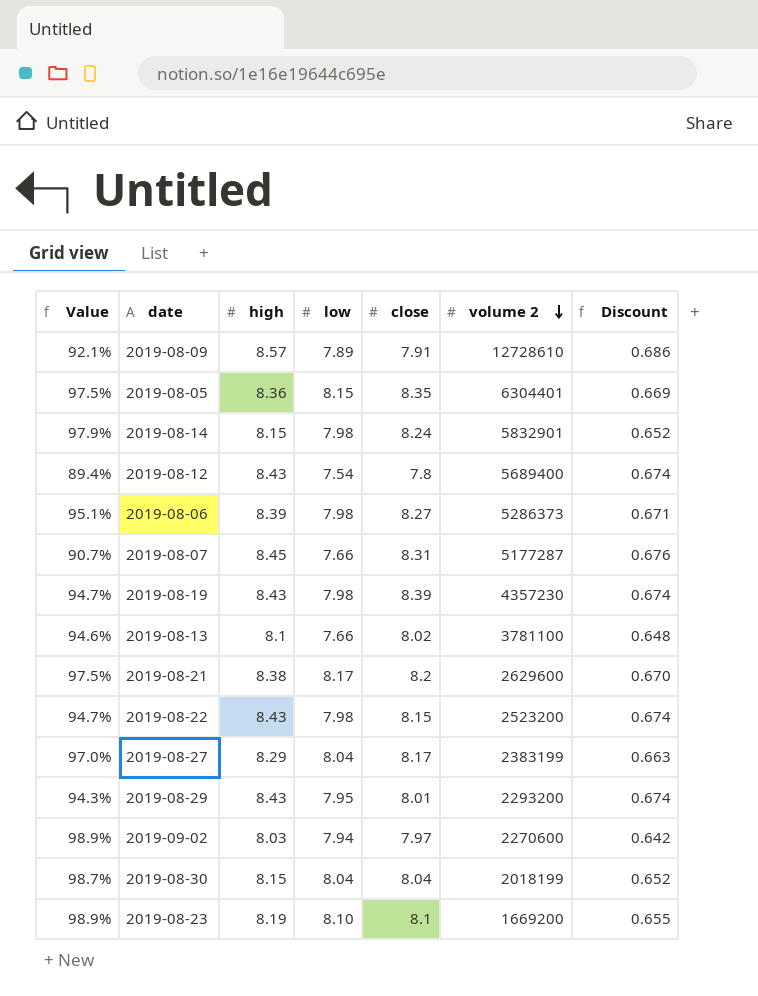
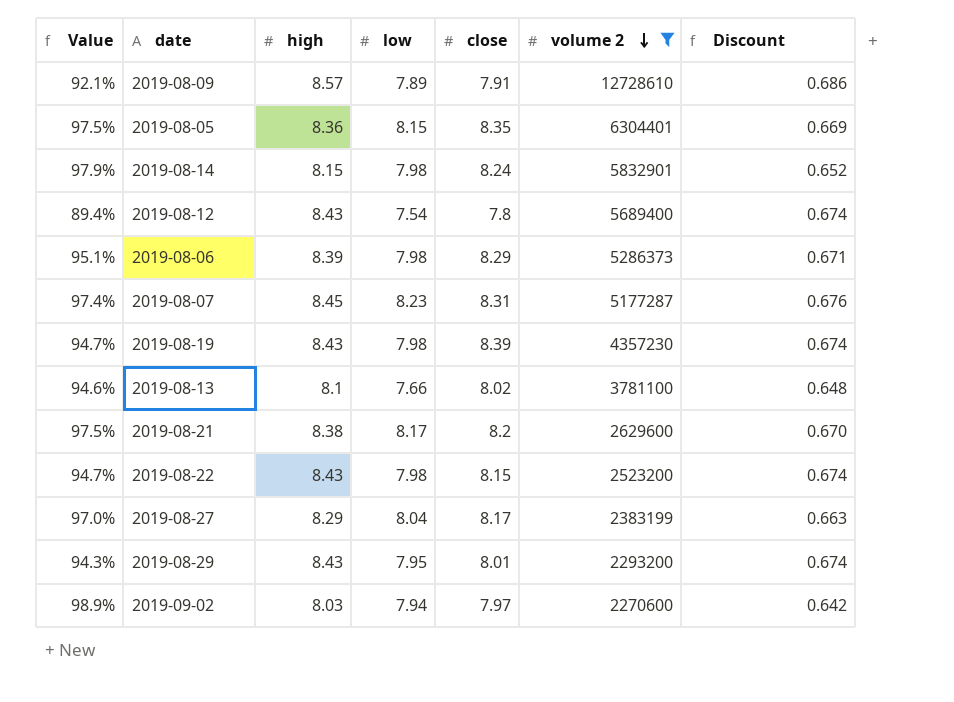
filter: none -> volume 2 >= 2270600
2019-08-06 | close: 8.27 -> 8.29
2019-08-07 | Value: 90.7% -> 97.4%
2019-08-07 | low: 7.66 -> 8.23

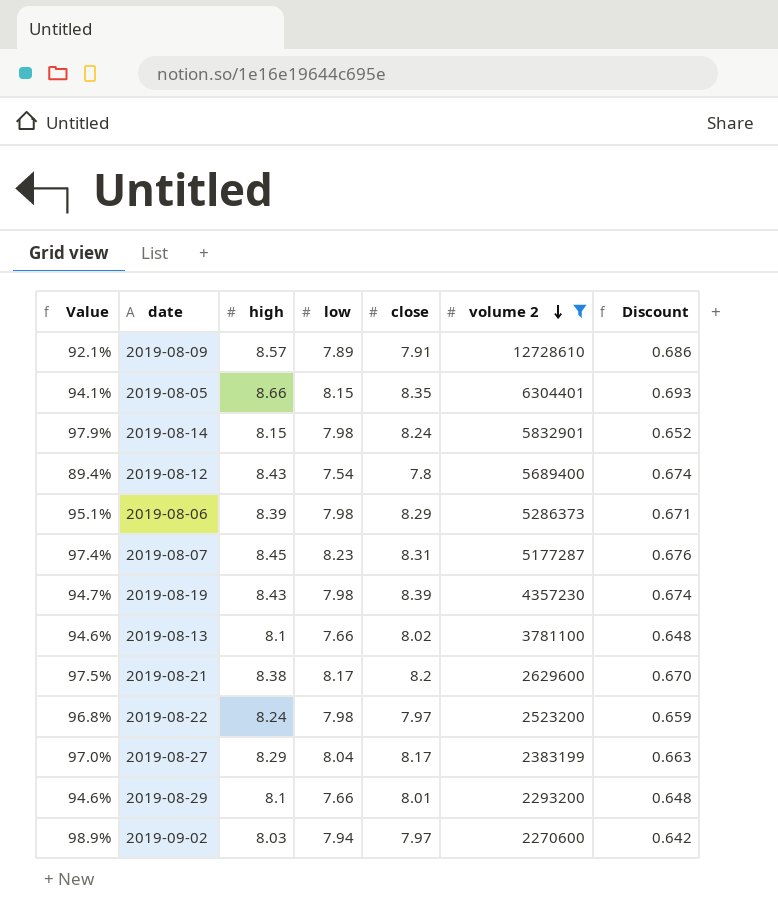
2019-08-05 | Value: 97.5% -> 94.1%
2019-08-05 | high: 8.36 -> 8.66
2019-08-05 | Discount: 0.669 -> 0.693
2019-08-22 | Value: 94.7% -> 96.8%
2019-08-22 | high: 8.43 -> 8.24
2019-08-22 | close: 8.15 -> 7.97
2019-08-22 | Discount: 0.674 -> 0.659
2019-08-29 | Value: 94.3% -> 94.6%
2019-08-29 | high: 8.43 -> 8.1
2019-08-29 | low: 7.95 -> 7.66
2019-08-29 | Discount: 0.674 -> 0.648

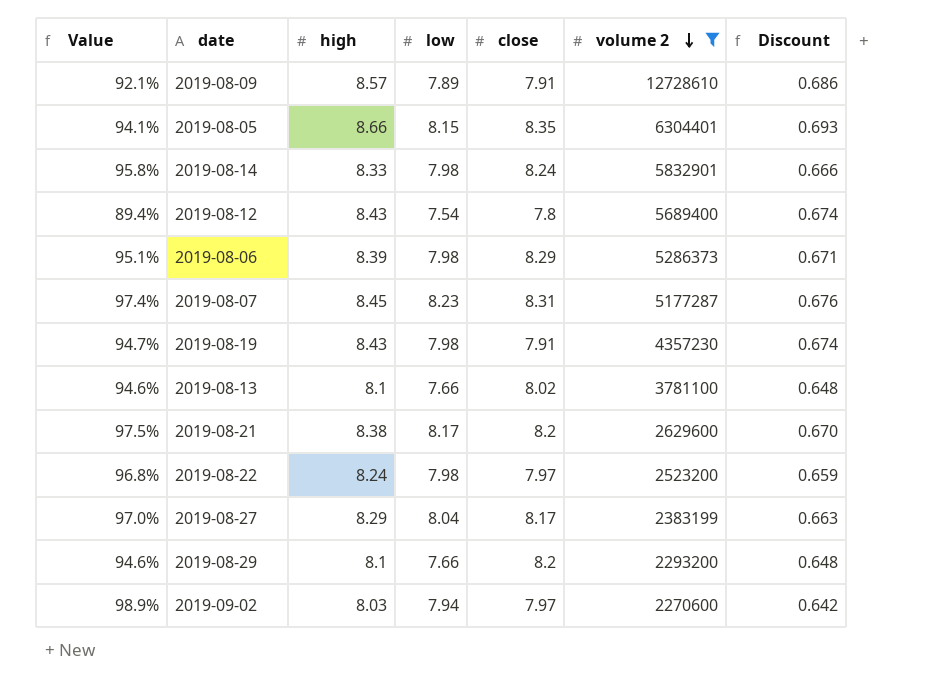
2019-08-14 | Value: 97.9% -> 95.8%
2019-08-14 | high: 8.15 -> 8.33
2019-08-14 | Discount: 0.652 -> 0.666
2019-08-19 | close: 8.39 -> 7.91
2019-08-29 | close: 8.01 -> 8.2

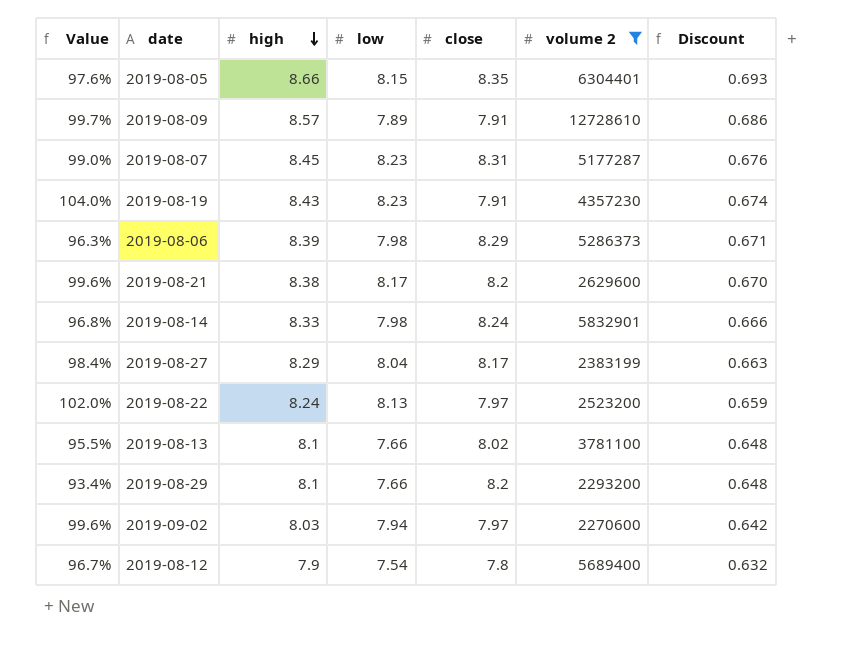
row order: volume 2 descending -> high descending
column Value | formula: [low] / [high] -> [low] / [close]
2019-08-19 | low: 7.98 -> 8.23
2019-08-22 | low: 7.98 -> 8.13
2019-08-12 | high: 8.43 -> 7.9
2019-08-12 | Discount: 0.674 -> 0.632

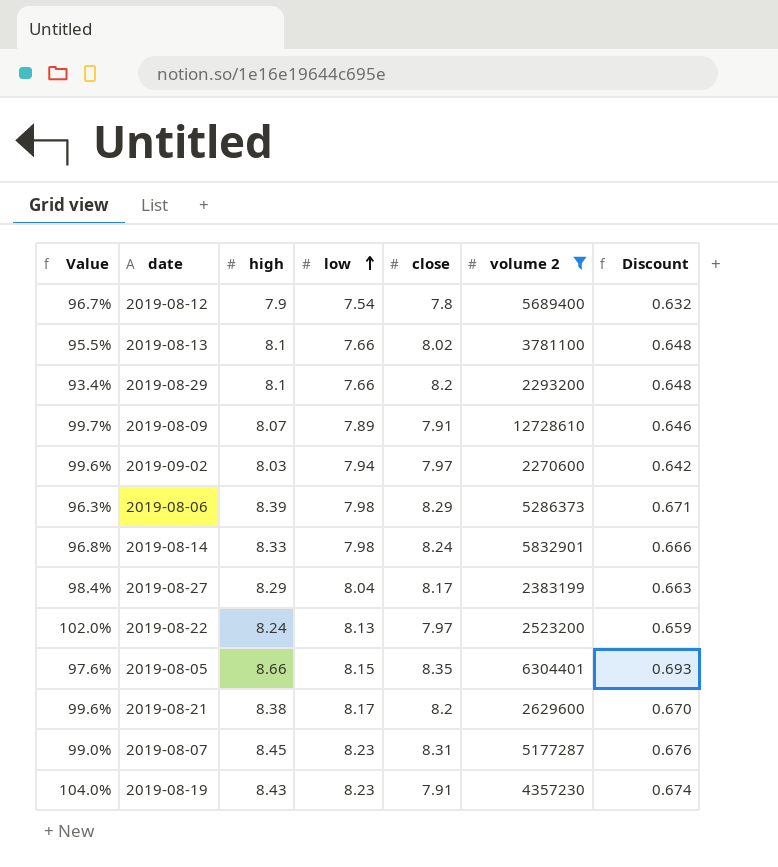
row order: high descending -> low ascending
2019-08-09 | high: 8.57 -> 8.07
2019-08-09 | Discount: 0.686 -> 0.646

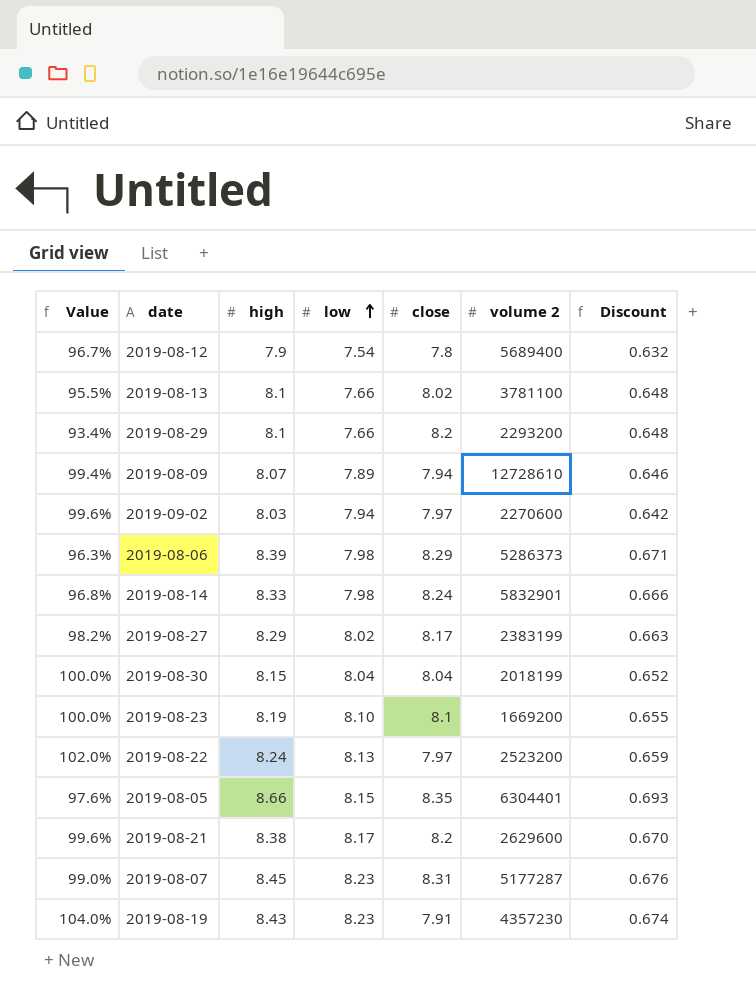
filter: volume 2 >= 2270600 -> none
2019-08-09 | Value: 99.7% -> 99.4%
2019-08-09 | close: 7.91 -> 7.94
2019-08-27 | Value: 98.4% -> 98.2%
2019-08-27 | low: 8.04 -> 8.02

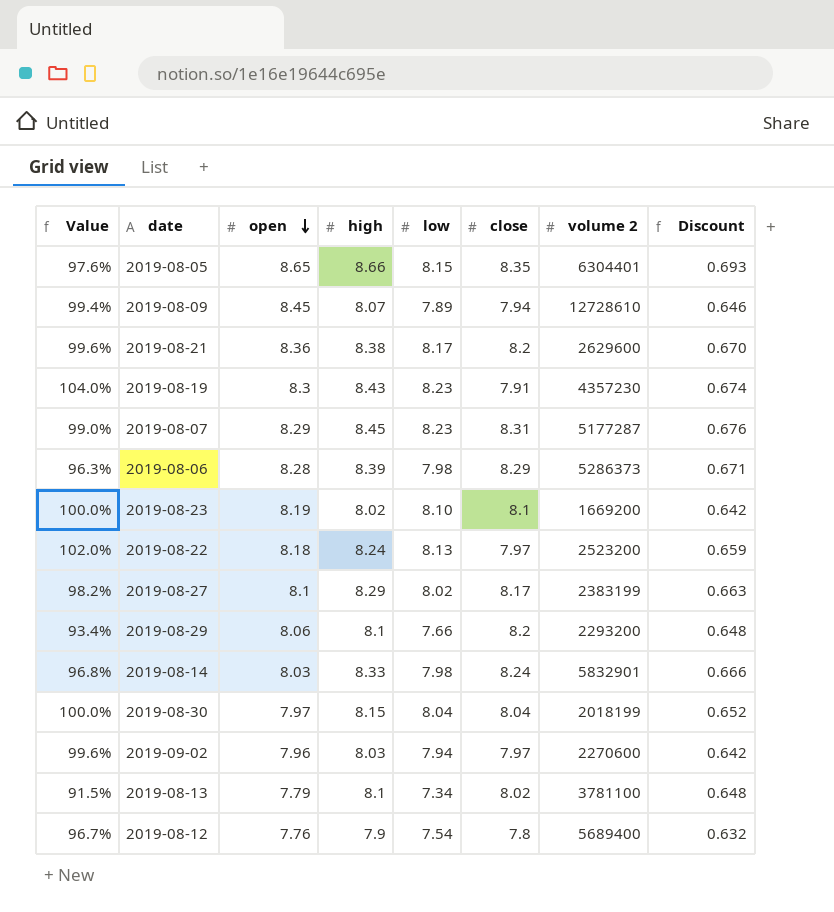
row order: low ascending -> open descending
column open | position: none -> 3
2019-08-23 | high: 8.19 -> 8.02
2019-08-23 | Discount: 0.655 -> 0.642
2019-08-13 | Value: 95.5% -> 91.5%
2019-08-13 | low: 7.66 -> 7.34

